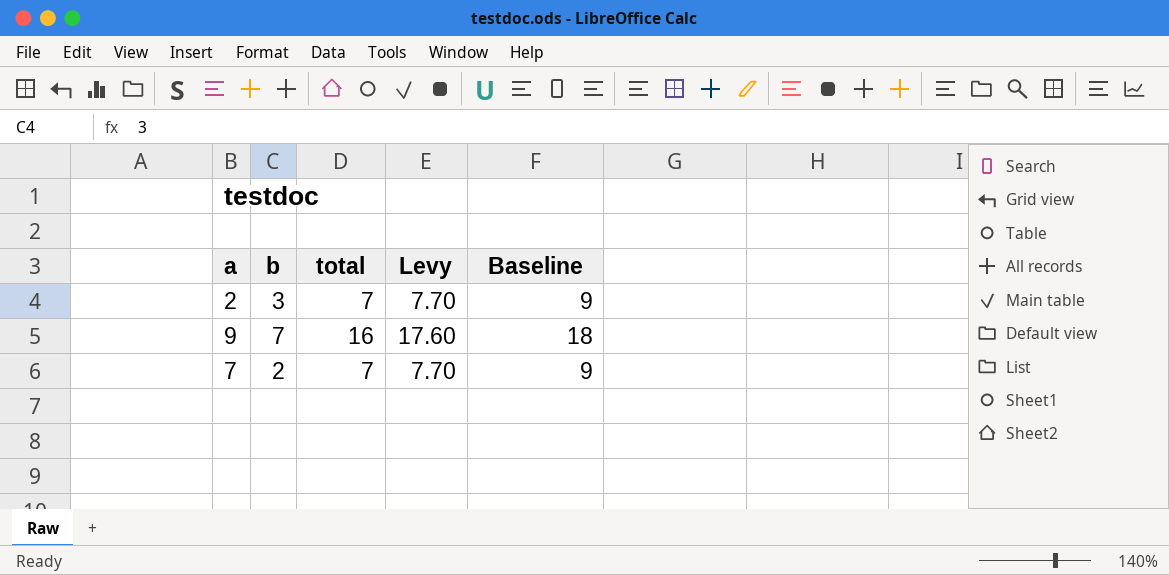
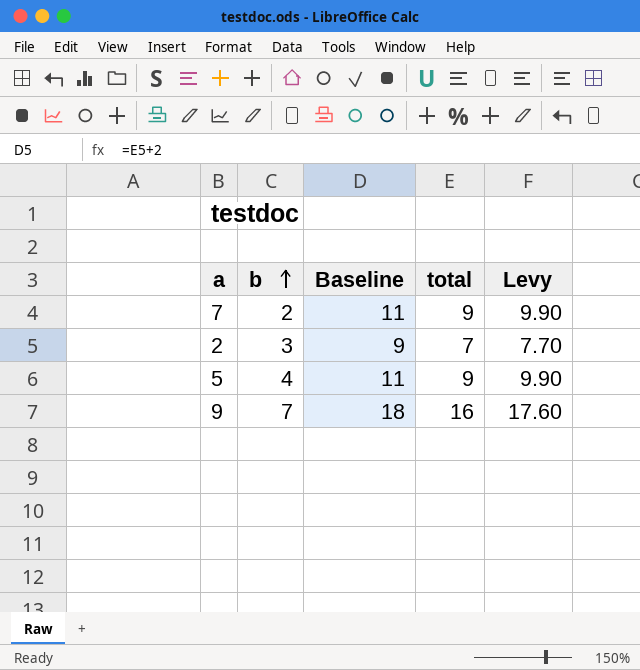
row order: none -> b ascending
column Baseline | position: 5 -> 3
7 | Baseline: 9 -> 11
7 | total: 7 -> 9
7 | Levy: 7.70 -> 9.90
row 5: none -> 4 | 11 | 9 | 9.90

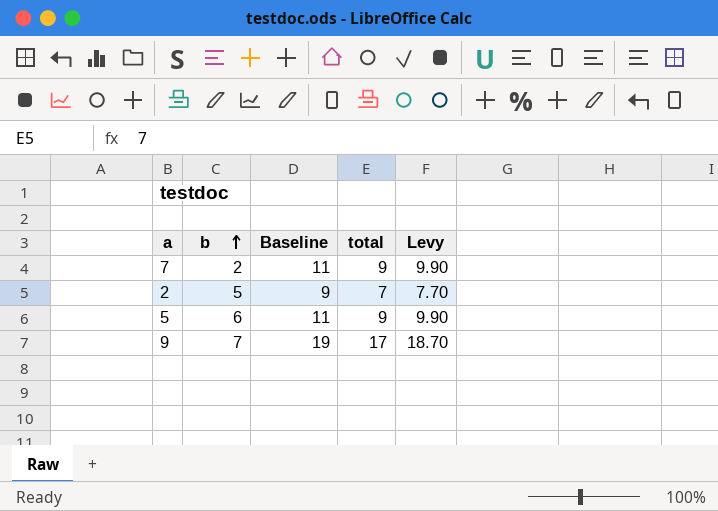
2 | b: 3 -> 5
5 | b: 4 -> 6
9 | Baseline: 18 -> 19
9 | total: 16 -> 17
9 | Levy: 17.60 -> 18.70

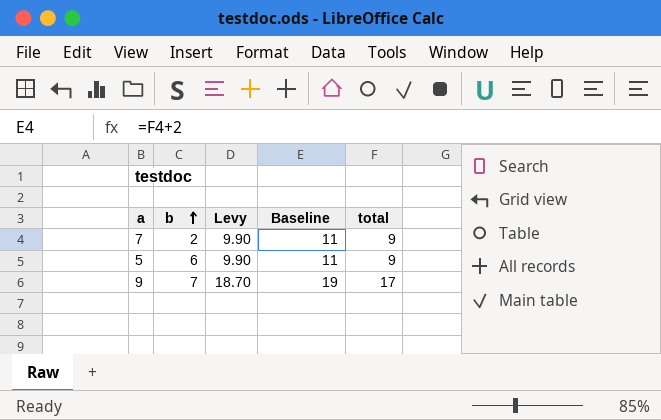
column Levy | position: 5 -> 3
row 2: 5 | 9 | 7 | 7.70 -> none

